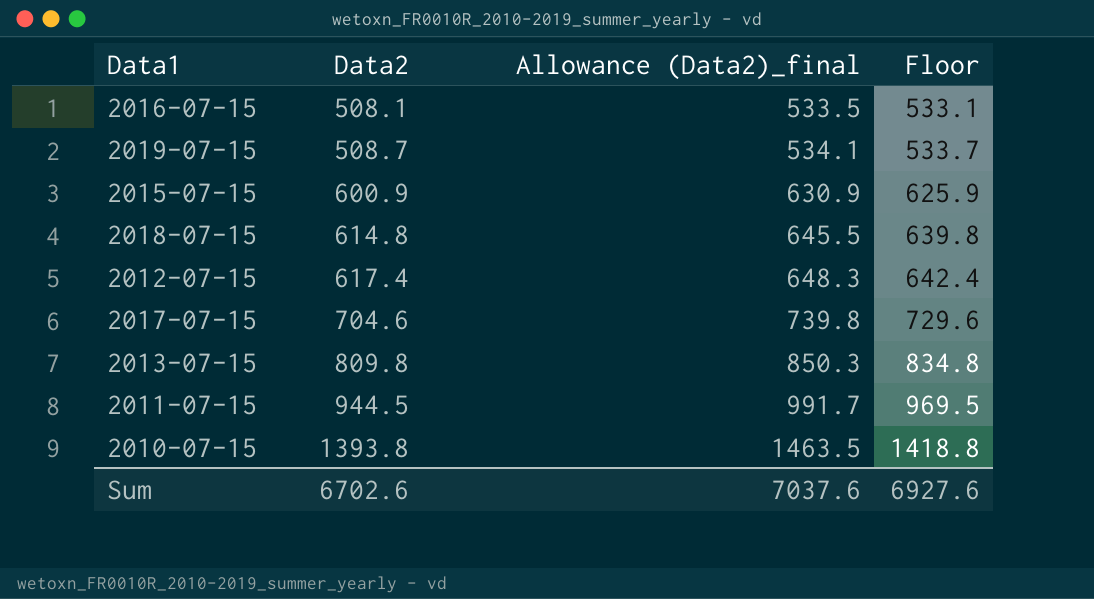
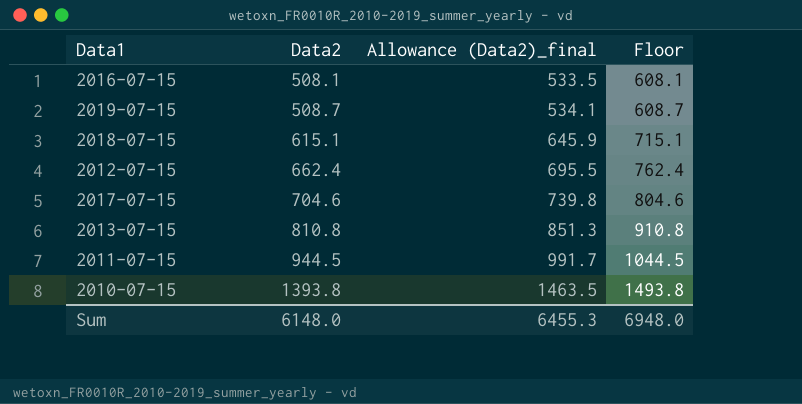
column Floor | formula: [Data2] + 25 -> [Data2] + 100
row 2015-07-15: 600.9 | 630.9 | 625.9 -> none
2018-07-15 | Data2: 614.8 -> 615.1
2018-07-15 | Allowance (Data2)_final: 645.5 -> 645.9
2012-07-15 | Data2: 617.4 -> 662.4
2012-07-15 | Allowance (Data2)_final: 648.3 -> 695.5
2013-07-15 | Data2: 809.8 -> 810.8
2013-07-15 | Allowance (Data2)_final: 850.3 -> 851.3
Sum | Data2: 6702.6 -> 6148.0
Sum | Allowance (Data2)_final: 7037.6 -> 6455.3
Sum | Floor: 6927.6 -> 6948.0

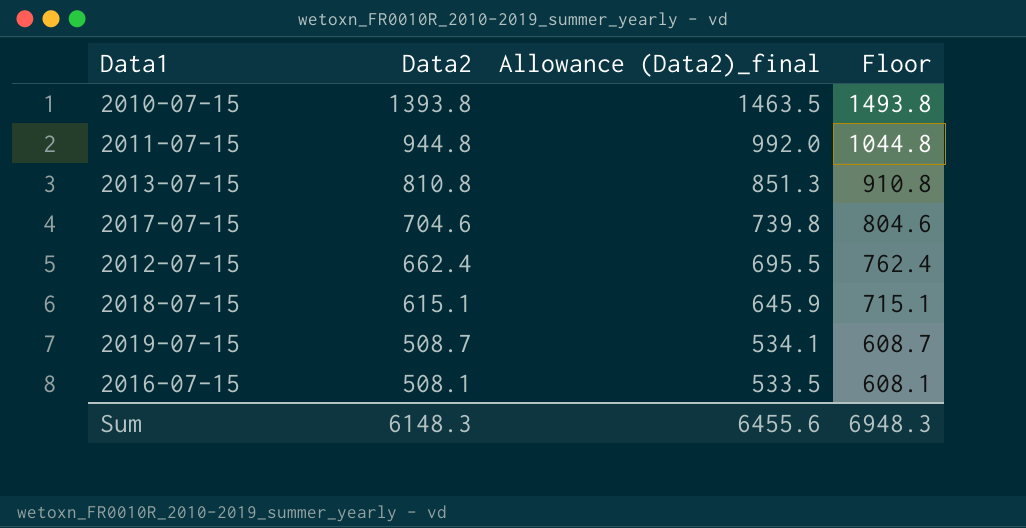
row order: Data2 ascending -> Data2 descending
2011-07-15 | Data2: 944.5 -> 944.8
2011-07-15 | Allowance (Data2)_final: 991.7 -> 992.0
2011-07-15 | Floor: 1044.5 -> 1044.8
Sum | Data2: 6148.0 -> 6148.3
Sum | Allowance (Data2)_final: 6455.3 -> 6455.6
Sum | Floor: 6948.0 -> 6948.3

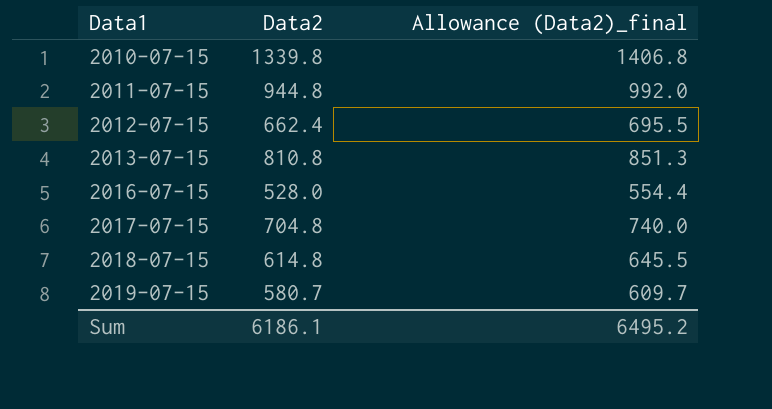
row order: Data2 descending -> Data1 ascending
column Floor | formula: [Data2] + 100 -> none
2010-07-15 | Data2: 1393.8 -> 1339.8
2010-07-15 | Allowance (Data2)_final: 1463.5 -> 1406.8
2016-07-15 | Data2: 508.1 -> 528.0
2016-07-15 | Allowance (Data2)_final: 533.5 -> 554.4
2017-07-15 | Data2: 704.6 -> 704.8
2017-07-15 | Allowance (Data2)_final: 739.8 -> 740.0
2018-07-15 | Data2: 615.1 -> 614.8
2018-07-15 | Allowance (Data2)_final: 645.9 -> 645.5
2019-07-15 | Data2: 508.7 -> 580.7
2019-07-15 | Allowance (Data2)_final: 534.1 -> 609.7
Sum | Data2: 6148.3 -> 6186.1
Sum | Allowance (Data2)_final: 6455.6 -> 6495.2

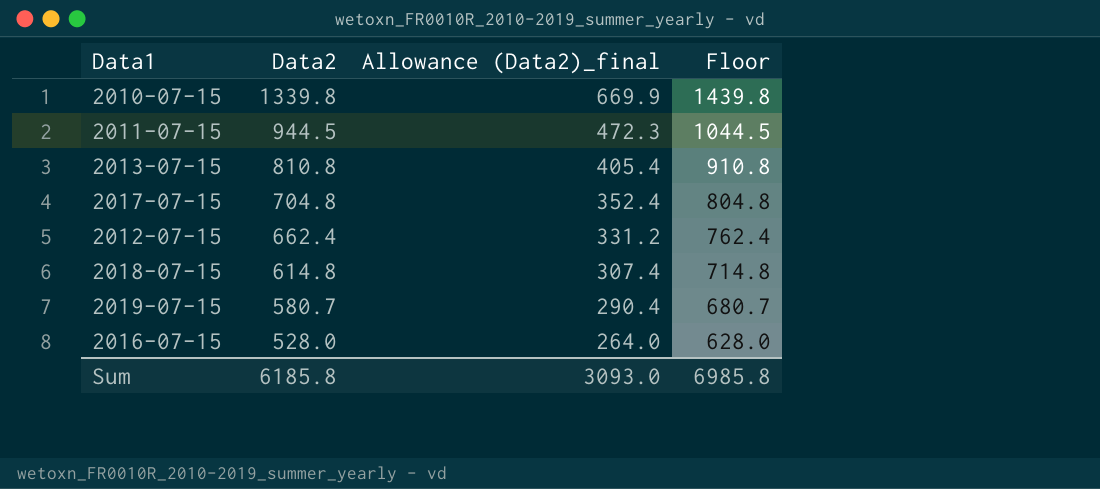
row order: Data1 ascending -> Data2 descending
column Allowance (Data2)_final | formula: [Data2] * 1.05 -> [Data2] * 0.5
column Floor | formula: none -> [Data2] + 100
2011-07-15 | Data2: 944.8 -> 944.5
Sum | Data2: 6186.1 -> 6185.8
Sum | Allowance (Data2)_final: 6495.2 -> 3093.0

